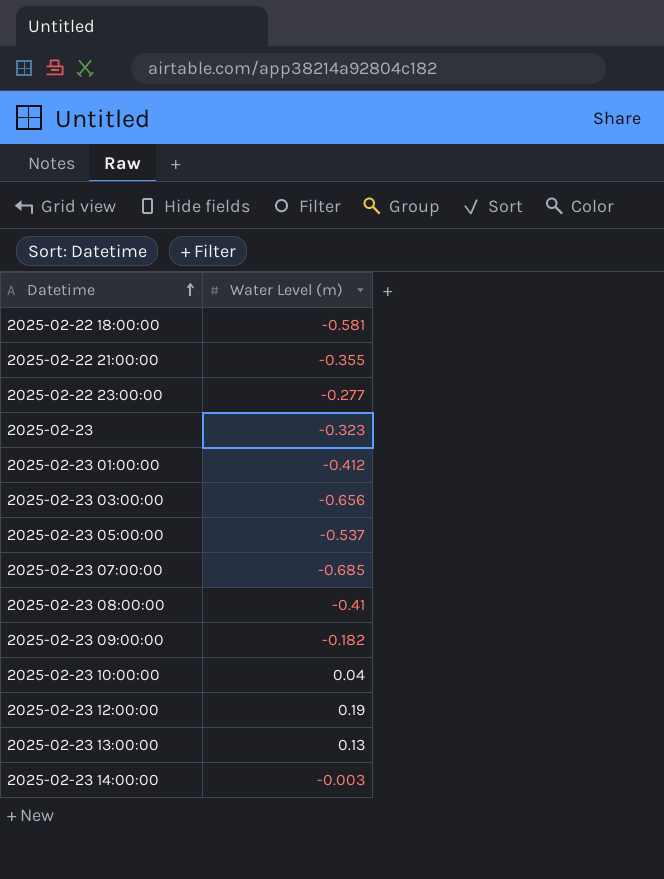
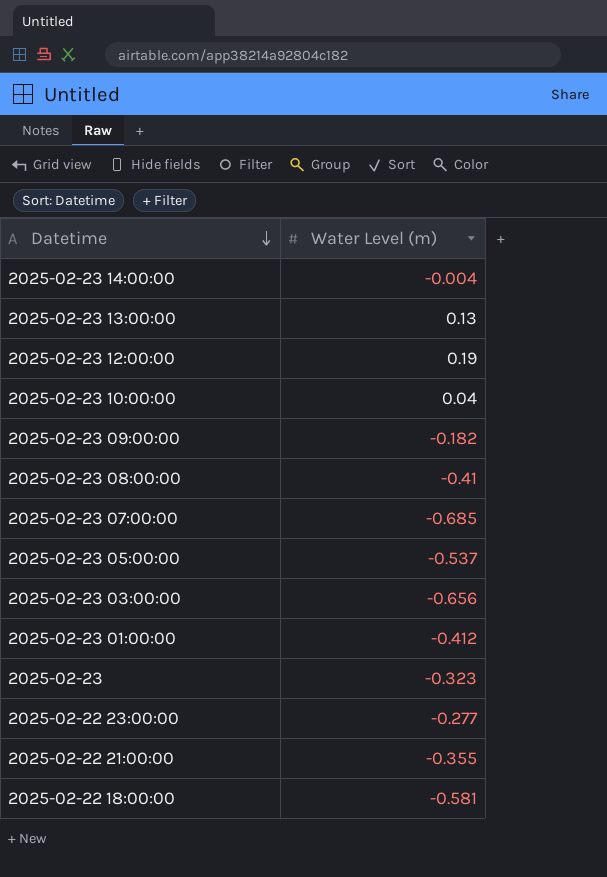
row order: Datetime ascending -> Datetime descending
2025-02-23 14:00:00 | Water Level (m): -0.003 -> -0.004

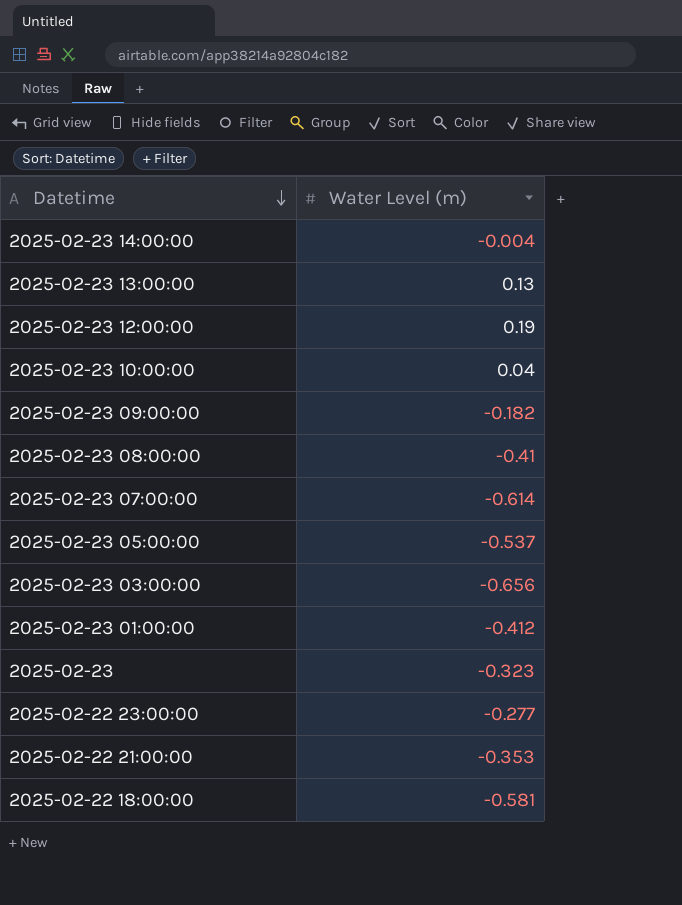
2025-02-23 07:00:00 | Water Level (m): -0.685 -> -0.614
2025-02-22 21:00:00 | Water Level (m): -0.355 -> -0.353

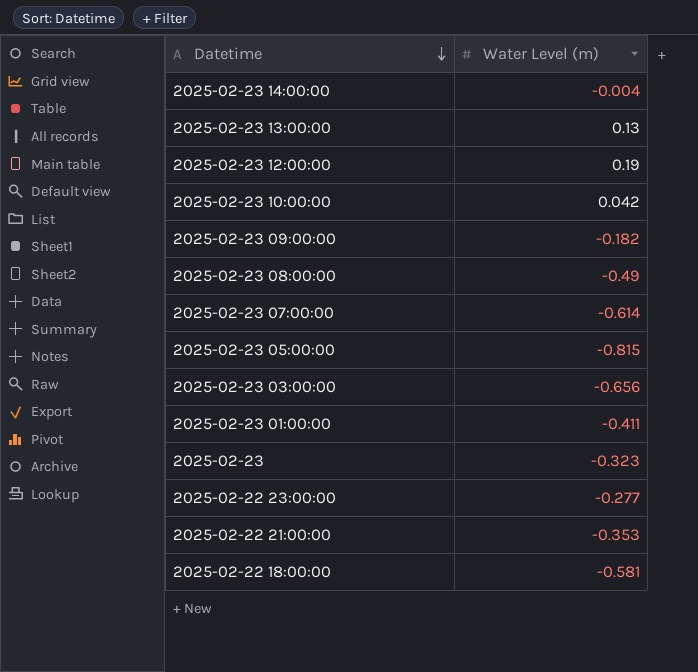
2025-02-23 10:00:00 | Water Level (m): 0.04 -> 0.042
2025-02-23 08:00:00 | Water Level (m): -0.41 -> -0.49
2025-02-23 05:00:00 | Water Level (m): -0.537 -> -0.815
2025-02-23 01:00:00 | Water Level (m): -0.412 -> -0.411

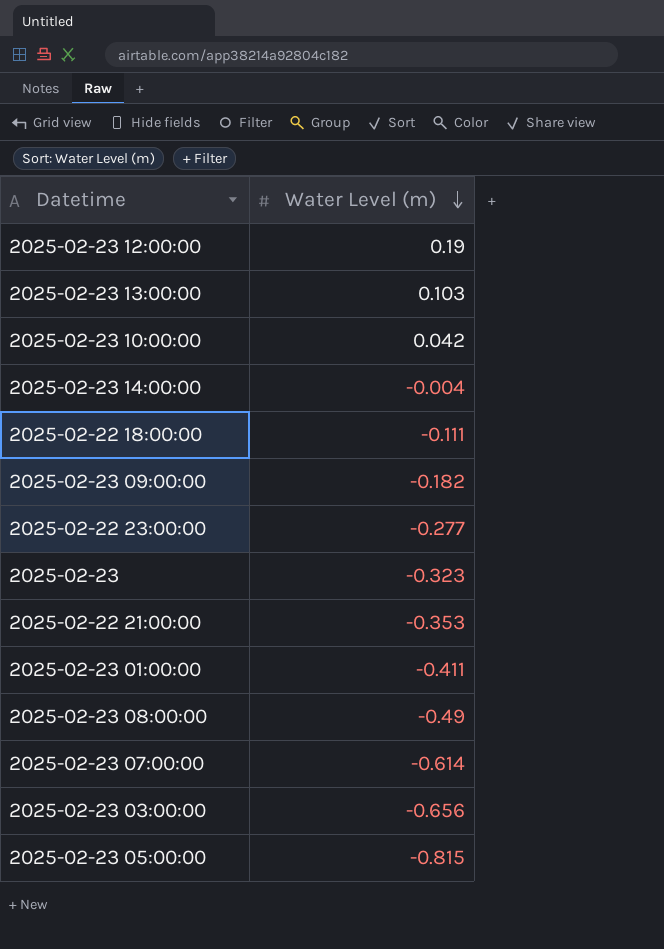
row order: Datetime descending -> Water Level (m) descending
2025-02-23 13:00:00 | Water Level (m): 0.13 -> 0.103
2025-02-22 18:00:00 | Water Level (m): -0.581 -> -0.111

